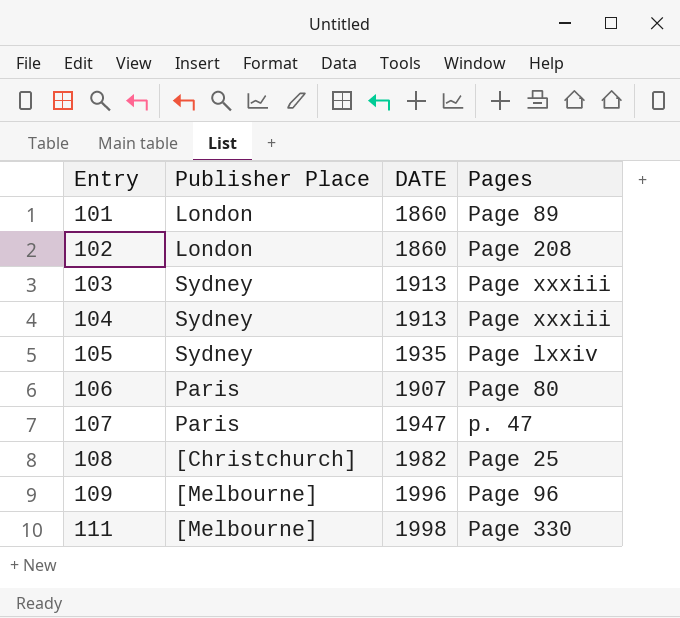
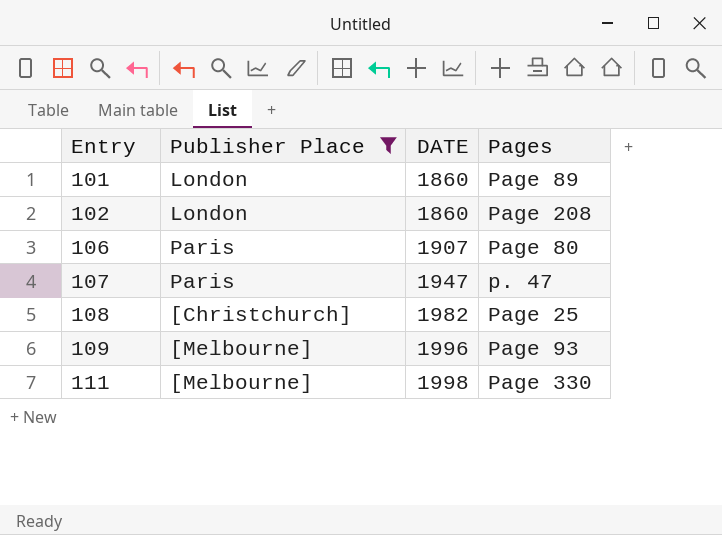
filter: none -> Publisher Place != Sydney
109 | Pages: Page 96 -> Page 93

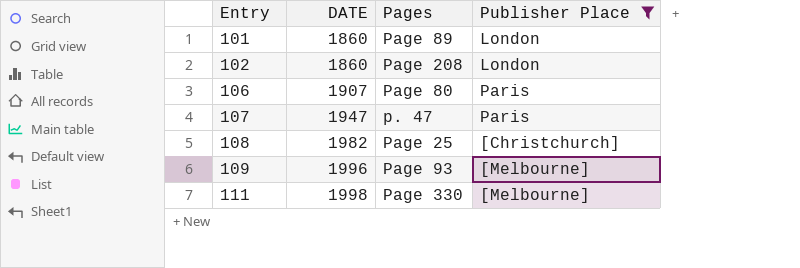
column Publisher Place | position: 2 -> 4

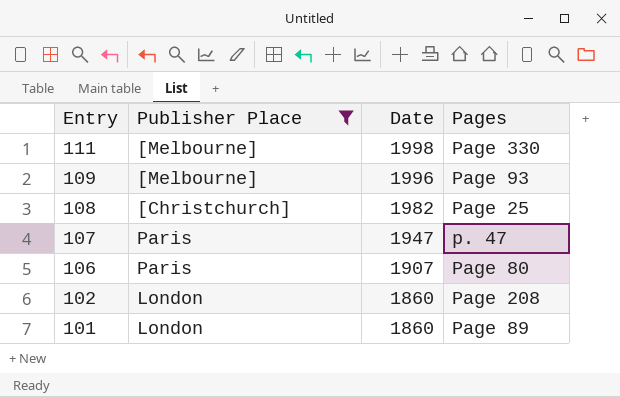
row order: Entry ascending -> Entry descending
column Publisher Place | position: 4 -> 2
column name: DATE -> Date

